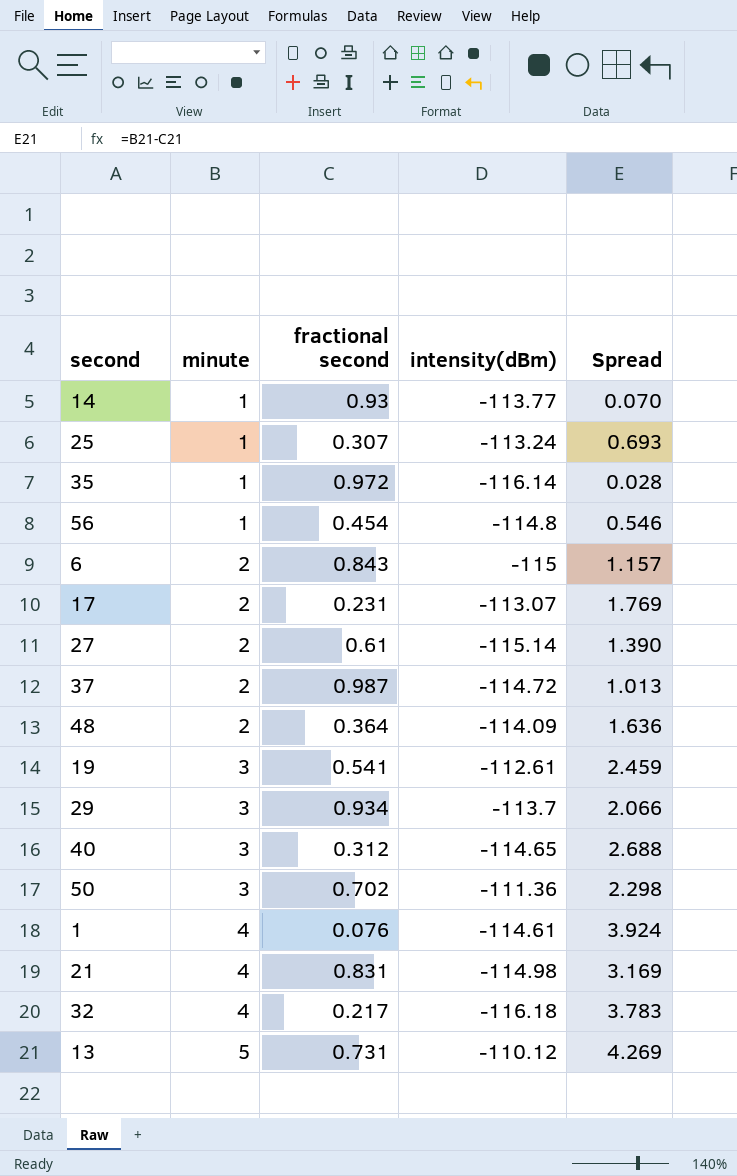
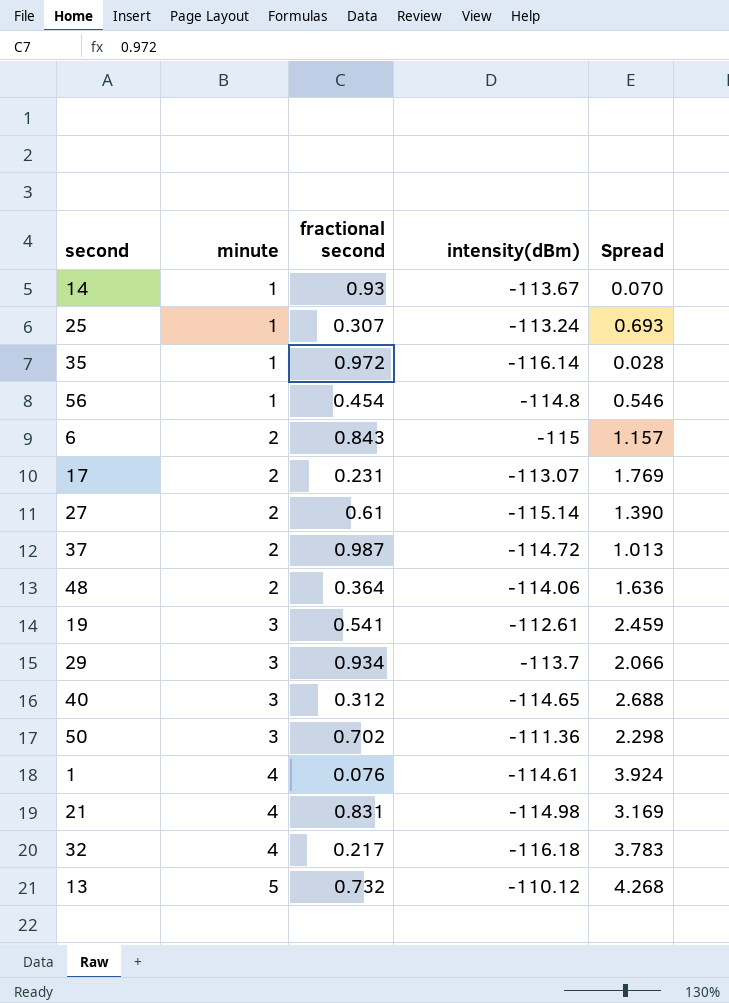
14 | intensity(dBm): -113.77 -> -113.67
48 | intensity(dBm): -114.09 -> -114.06
13 | fractional second: 0.731 -> 0.732
13 | Spread: 4.269 -> 4.268

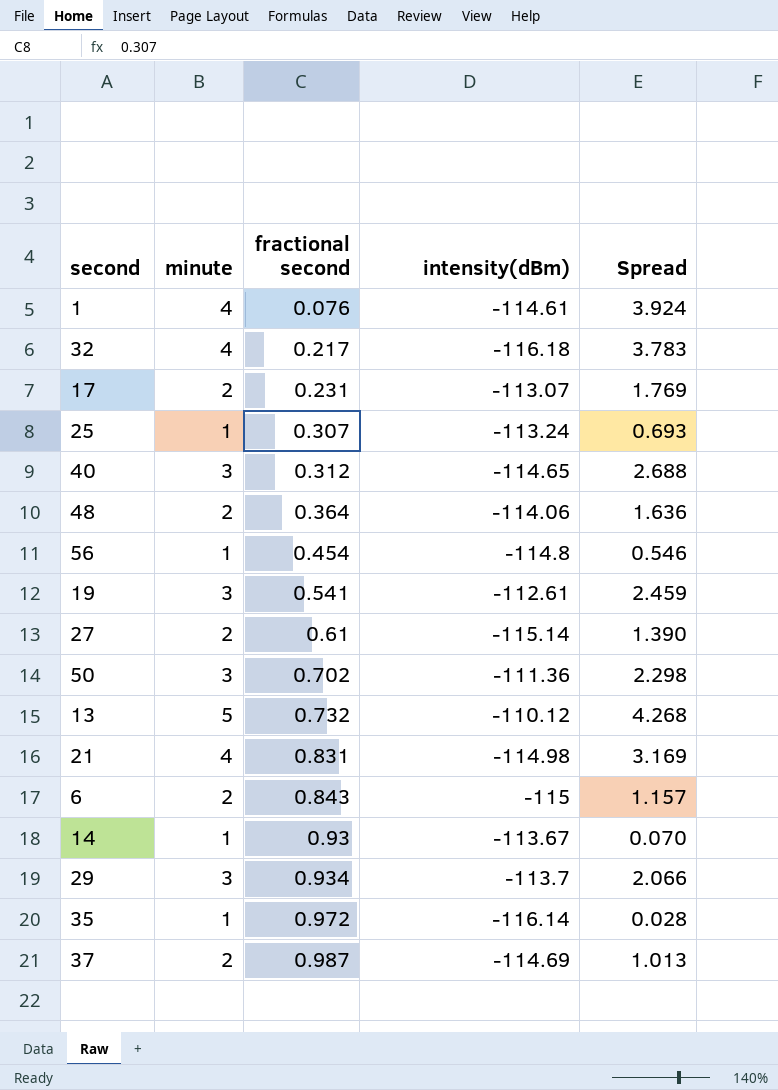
row order: minute ascending -> fractional second ascending
37 | intensity(dBm): -114.72 -> -114.69

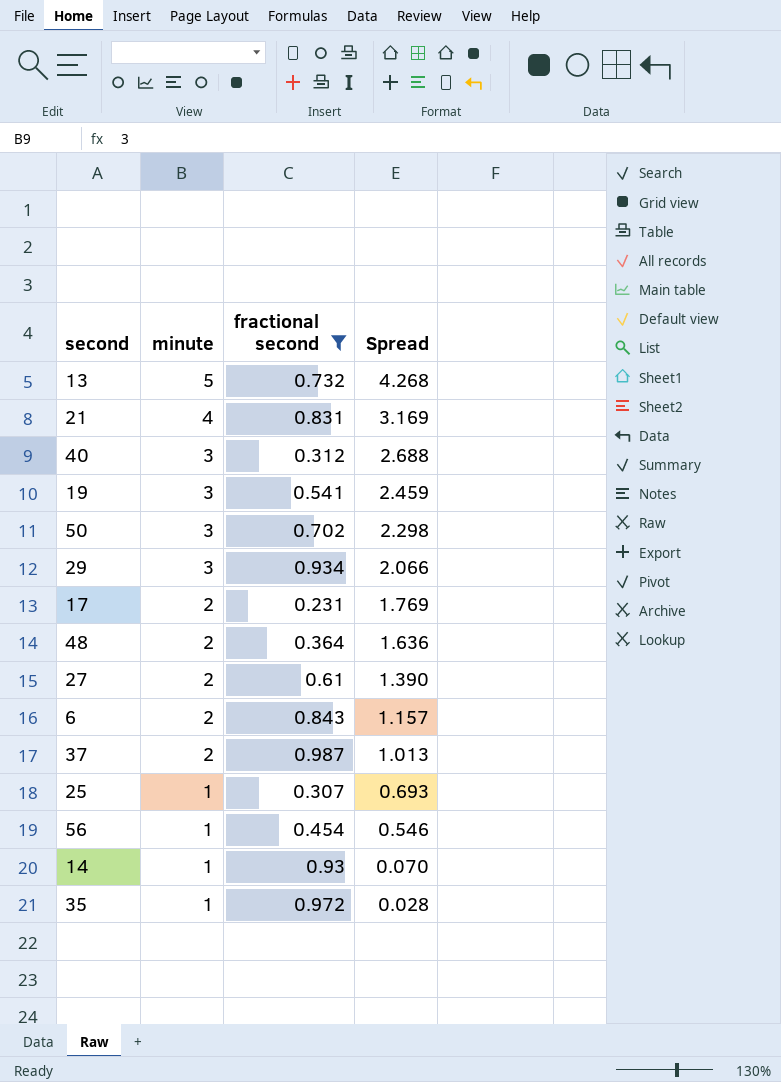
filter: none -> fractional second >= 0.231
row order: fractional second ascending -> minute descending
column intensity(dBm) | position: 4 -> none

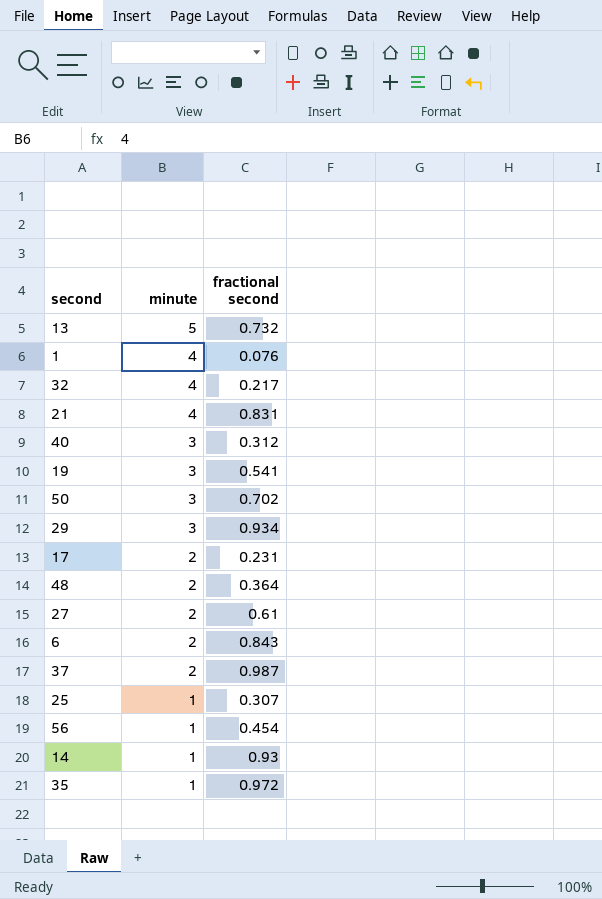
filter: fractional second >= 0.231 -> none
column Spread | formula: [minute] - [fractional second] -> none

